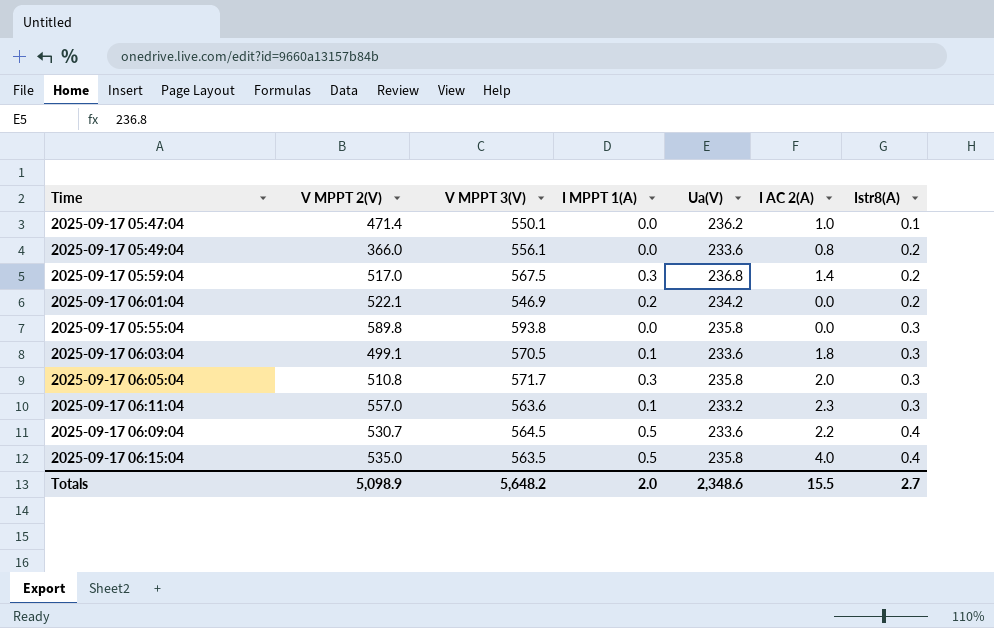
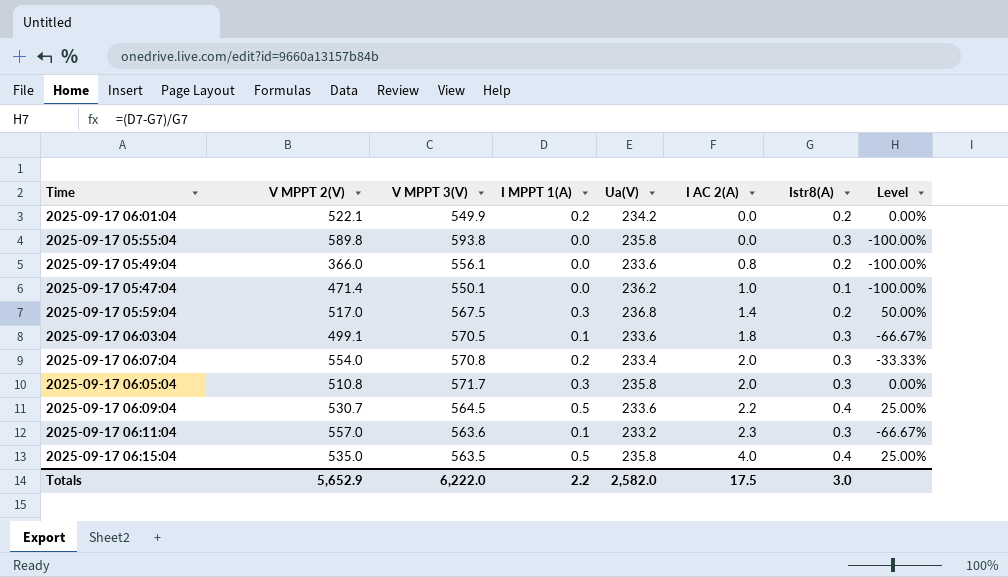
row order: Istr8(A) ascending -> I AC 2(A) ascending
column Level | formula: none -> ([I MPPT 1(A)] - [Istr8(A)]) / [Istr8(A)]
2025-09-17 06:01:04 | V MPPT 3(V): 546.9 -> 549.9
row 2025-09-17 06:07:04: none -> 554.0 | 570.8 | 0.2 | 233.4 | 2.0 | 0.3 | -33.33%
Totals | V MPPT 2(V): 5,098.9 -> 5,652.9
Totals | V MPPT 3(V): 5,648.2 -> 6,222.0
Totals | I MPPT 1(A): 2.0 -> 2.2
Totals | Ua(V): 2,348.6 -> 2,582.0
Totals | I AC 2(A): 15.5 -> 17.5
Totals | Istr8(A): 2.7 -> 3.0

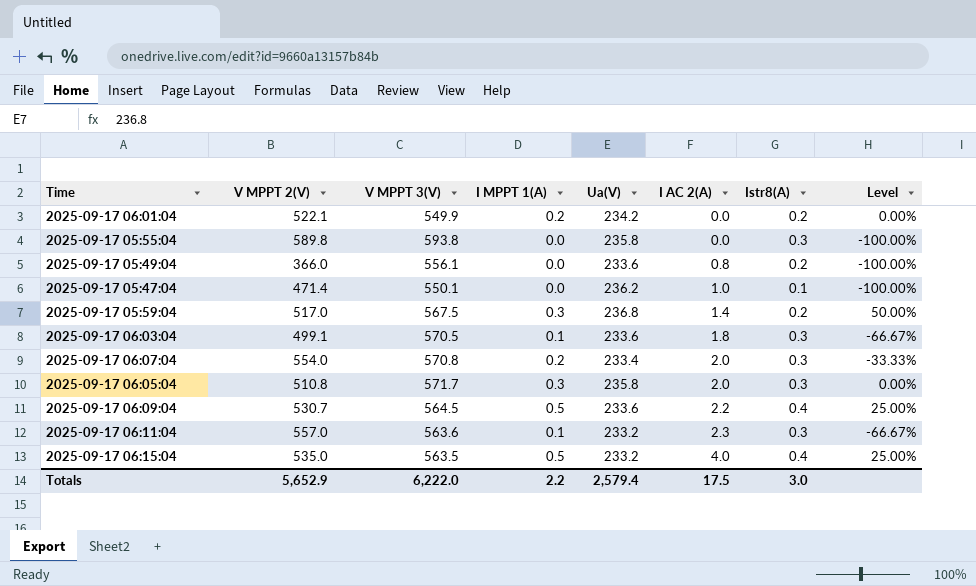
2025-09-17 06:15:04 | Ua(V): 235.8 -> 233.2
Totals | Ua(V): 2,582.0 -> 2,579.4

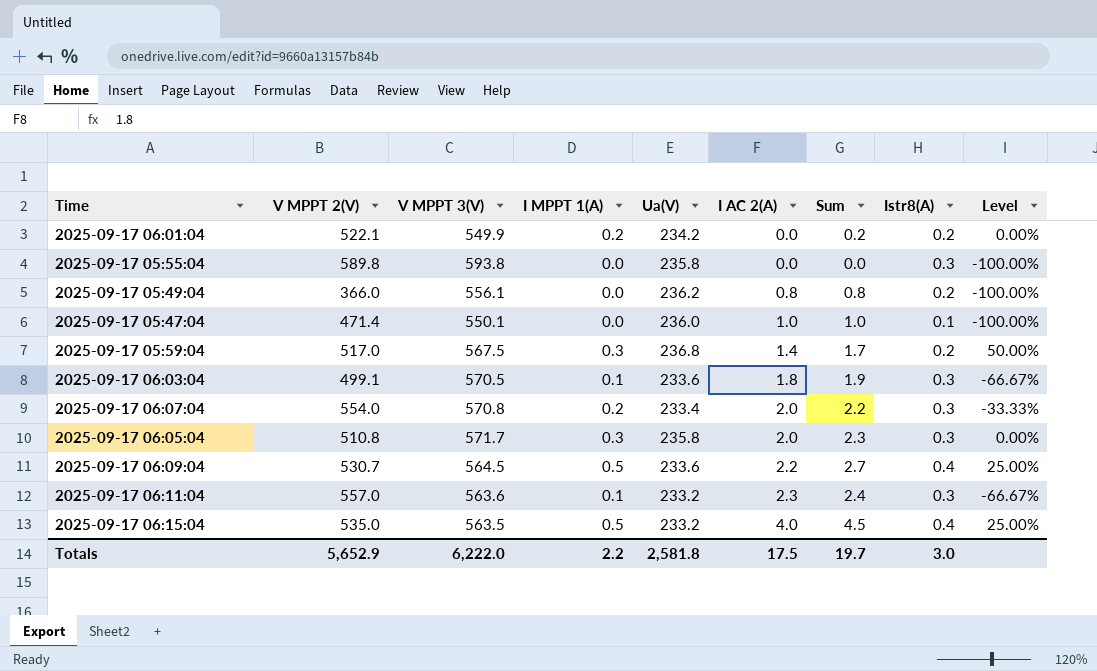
column Sum | formula: none -> [I MPPT 1(A)] + [I AC 2(A)]
2025-09-17 05:49:04 | Ua(V): 233.6 -> 236.2
2025-09-17 05:47:04 | Ua(V): 236.2 -> 236.0
Totals | Ua(V): 2,579.4 -> 2,581.8

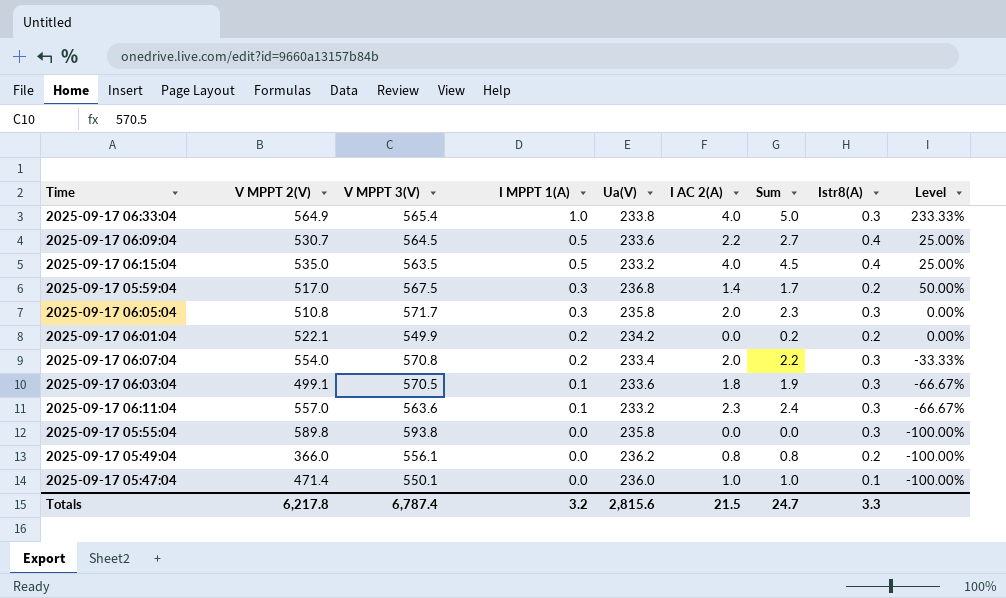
row order: I AC 2(A) ascending -> I MPPT 1(A) descending
row 2025-09-17 06:33:04: none -> 564.9 | 565.4 | 1.0 | 233.8 | 4.0 | 5.0 | 0.3 | 233.33%
Totals | V MPPT 2(V): 5,652.9 -> 6,217.8
Totals | V MPPT 3(V): 6,222.0 -> 6,787.4
Totals | I MPPT 1(A): 2.2 -> 3.2
Totals | Ua(V): 2,581.8 -> 2,815.6
Totals | I AC 2(A): 17.5 -> 21.5
Totals | Sum: 19.7 -> 24.7
Totals | Istr8(A): 3.0 -> 3.3

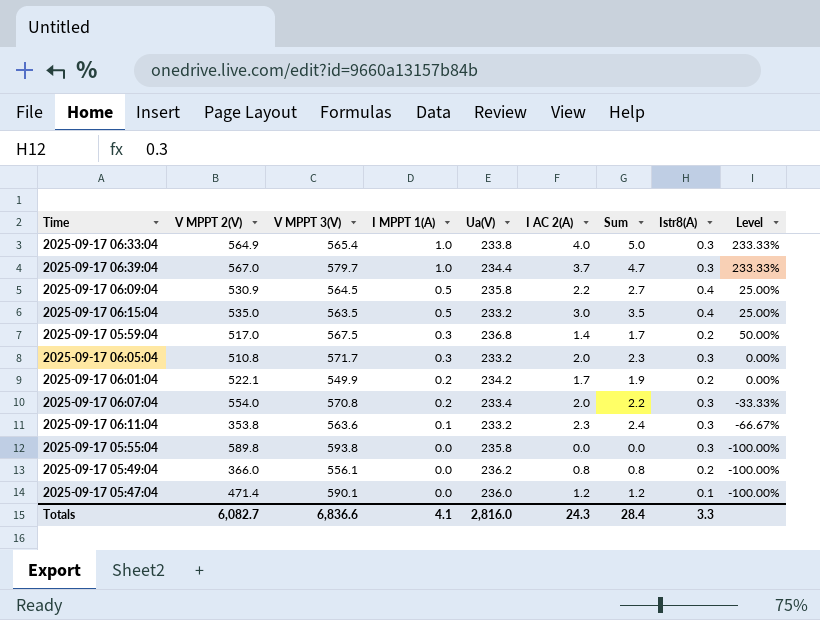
row 2025-09-17 06:03:04: 499.1 | 570.5 | 0.1 | 233.6 | 1.8 | 1.9 | 0.3 | -66.67% -> none
row 2025-09-17 06:39:04: none -> 567.0 | 579.7 | 1.0 | 234.4 | 3.7 | 4.7 | 0.3 | 233.33%
2025-09-17 06:09:04 | V MPPT 2(V): 530.7 -> 530.9
2025-09-17 06:09:04 | Ua(V): 233.6 -> 235.8
2025-09-17 06:15:04 | I AC 2(A): 4.0 -> 3.0
2025-09-17 06:15:04 | Sum: 4.5 -> 3.5
2025-09-17 06:05:04 | Ua(V): 235.8 -> 233.2
2025-09-17 06:01:04 | I AC 2(A): 0.0 -> 1.7
2025-09-17 06:01:04 | Sum: 0.2 -> 1.9
2025-09-17 06:11:04 | V MPPT 2(V): 557.0 -> 353.8
2025-09-17 05:47:04 | V MPPT 3(V): 550.1 -> 590.1
2025-09-17 05:47:04 | I AC 2(A): 1.0 -> 1.2
2025-09-17 05:47:04 | Sum: 1.0 -> 1.2
Totals | V MPPT 2(V): 6,217.8 -> 6,082.7
Totals | V MPPT 3(V): 6,787.4 -> 6,836.6
Totals | I MPPT 1(A): 3.2 -> 4.1
Totals | Ua(V): 2,815.6 -> 2,816.0
Totals | I AC 2(A): 21.5 -> 24.3
Totals | Sum: 24.7 -> 28.4

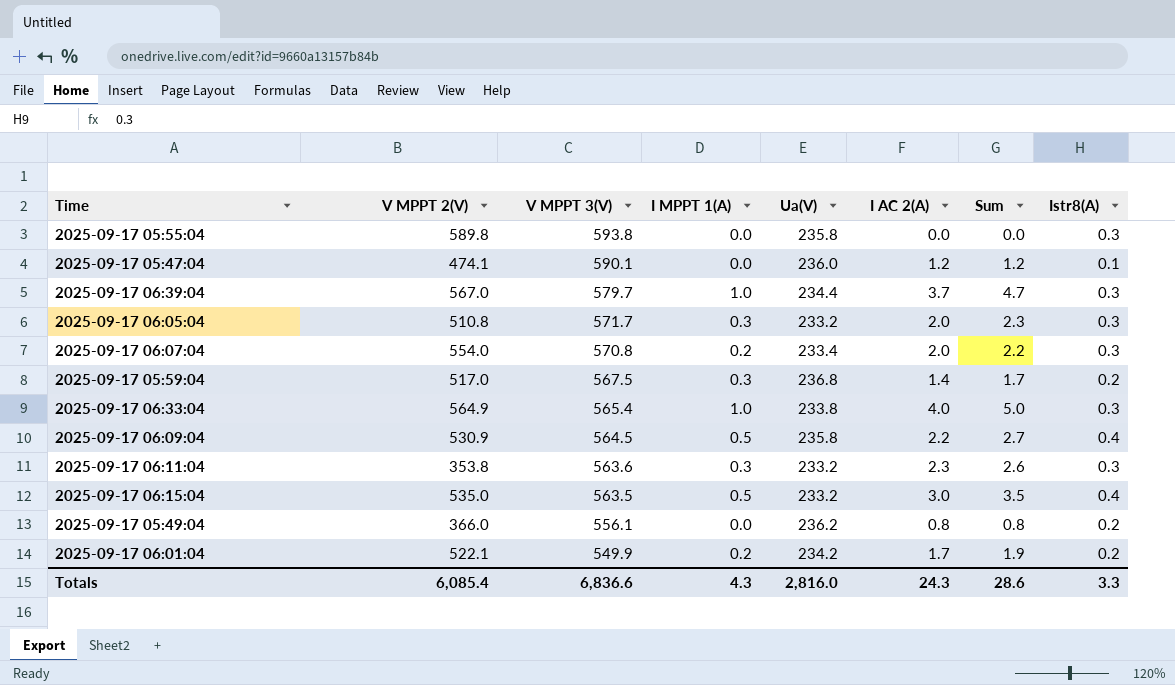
row order: I MPPT 1(A) descending -> V MPPT 3(V) descending
column Level | formula: ([I MPPT 1(A)] - [Istr8(A)]) / [Istr8(A)] -> none
2025-09-17 05:47:04 | V MPPT 2(V): 471.4 -> 474.1
2025-09-17 06:11:04 | I MPPT 1(A): 0.1 -> 0.3
2025-09-17 06:11:04 | Sum: 2.4 -> 2.6
Totals | V MPPT 2(V): 6,082.7 -> 6,085.4
Totals | I MPPT 1(A): 4.1 -> 4.3
Totals | Sum: 28.4 -> 28.6

